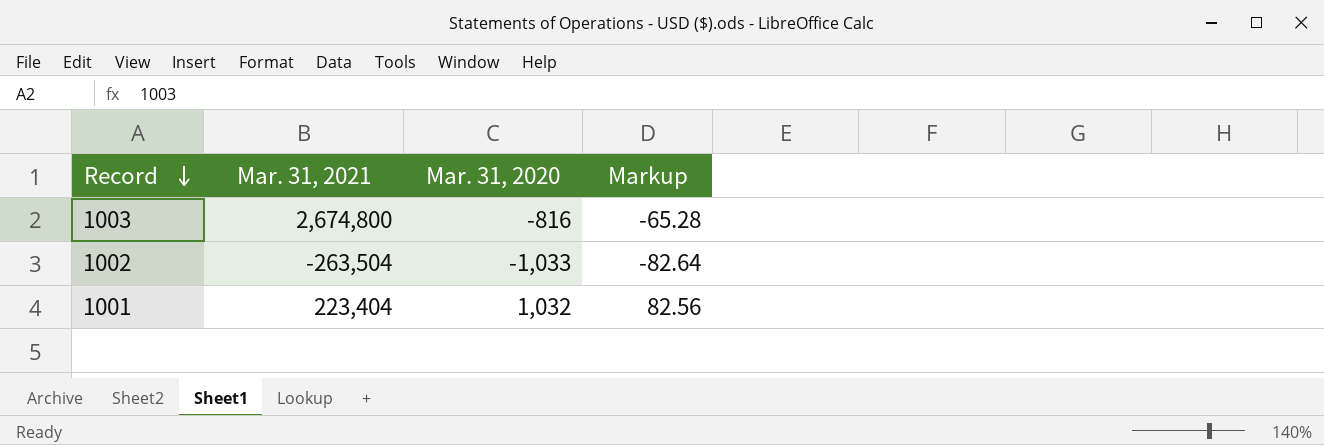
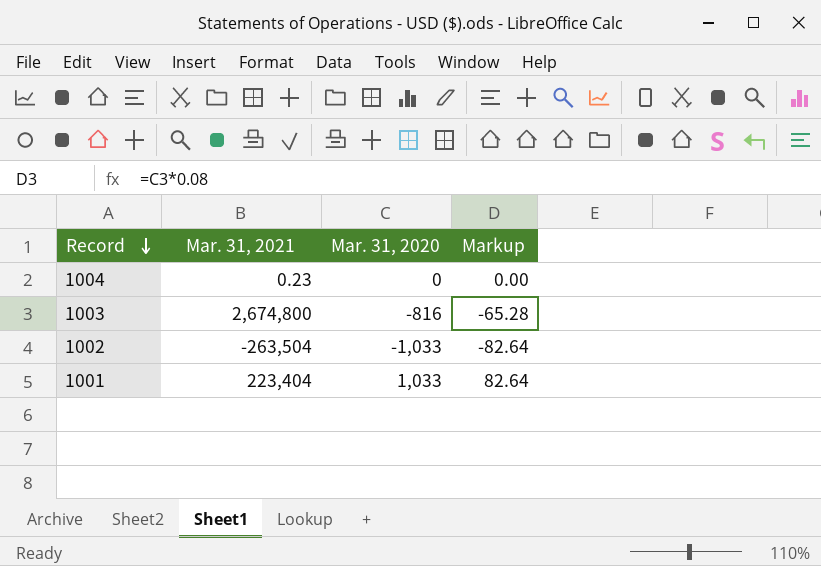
row 1004: none -> 0.23 | 0 | 0.00
1001 | Mar. 31, 2020: 1,032 -> 1,033
1001 | Markup: 82.56 -> 82.64

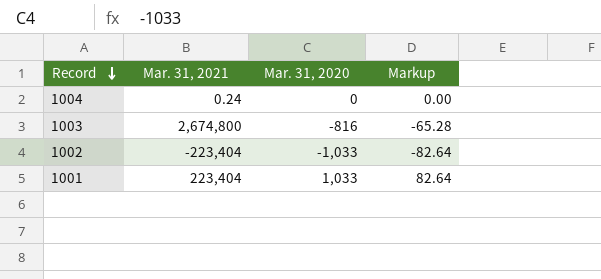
1004 | Mar. 31, 2021: 0.23 -> 0.24
1002 | Mar. 31, 2021: -263,504 -> -223,404

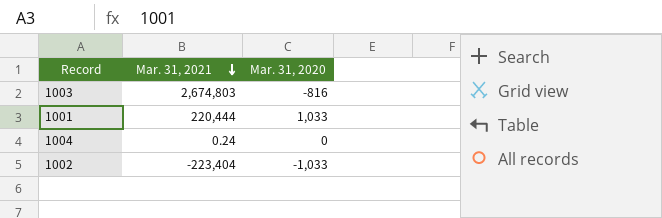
row order: Record descending -> Mar. 31, 2021 descending
column Markup | formula: [Mar. 31, 2020] * 0.08 -> none
1003 | Mar. 31, 2021: 2,674,800 -> 2,674,803
1001 | Mar. 31, 2021: 223,404 -> 220,444

